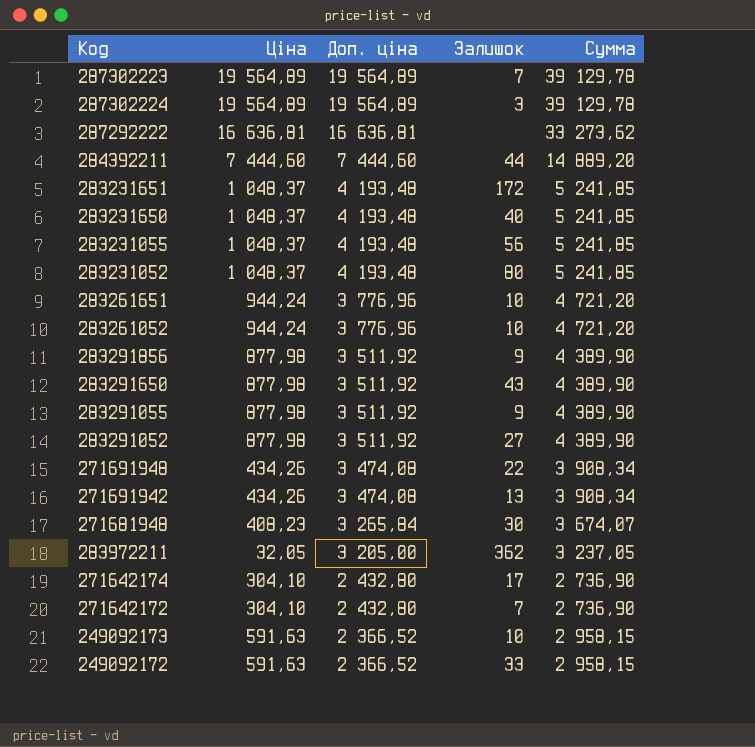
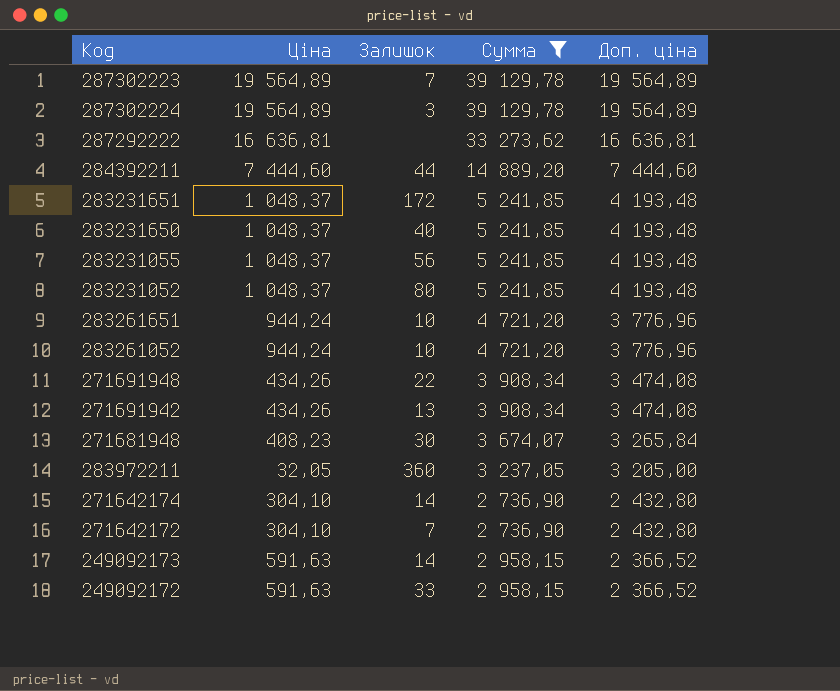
filter: none -> Сумма != 4 389,90
column Доп. ціна | position: 3 -> 5
283972211 | Залишок: 362 -> 360
271642174 | Залишок: 17 -> 14
249092173 | Залишок: 10 -> 14

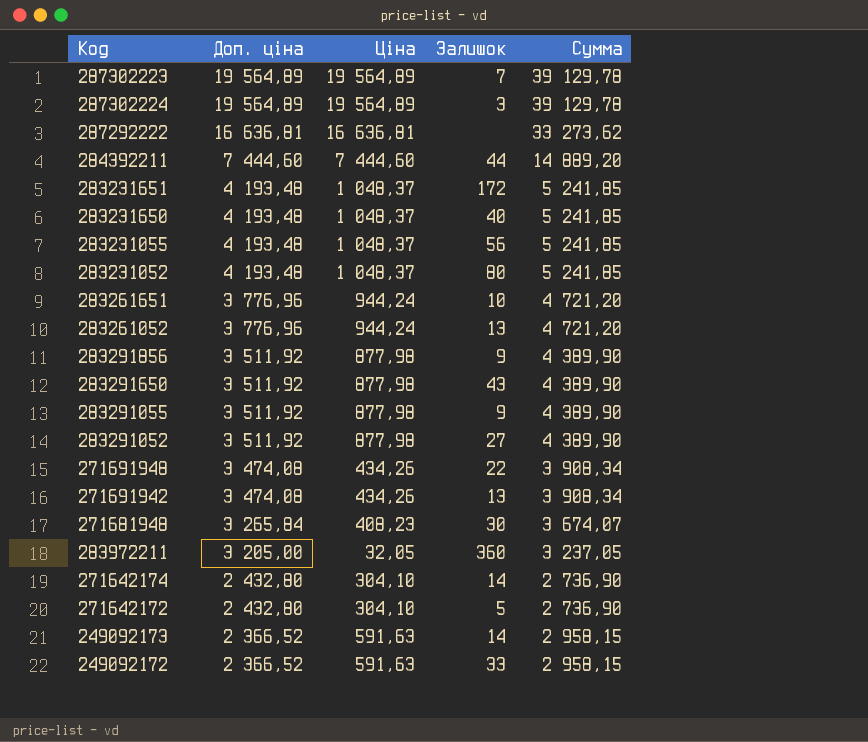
filter: Сумма != 4 389,90 -> none
column Доп. ціна | position: 5 -> 2
283261052 | Залишок: 10 -> 13
271642172 | Залишок: 7 -> 5

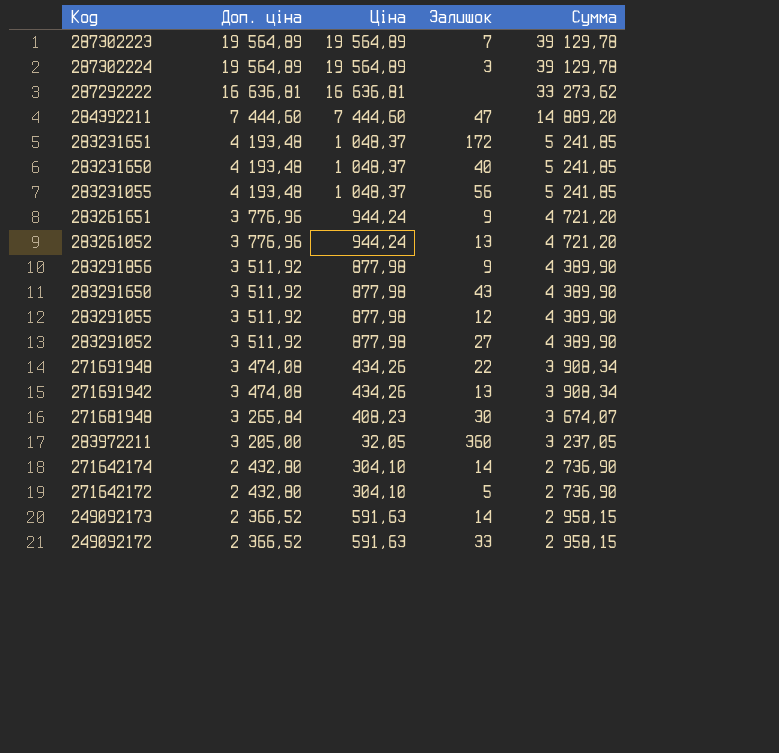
row 283231052: 4 193,48 | 1 048,37 | 80 | 5 241,85 -> none
284392211 | Залишок: 44 -> 47
283261651 | Залишок: 10 -> 9
283291055 | Залишок: 9 -> 12

